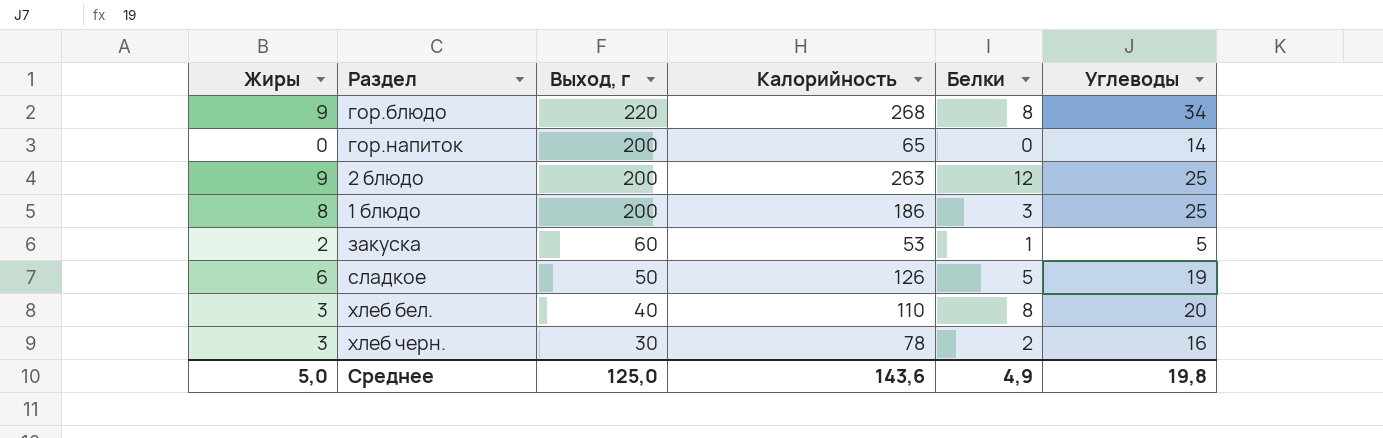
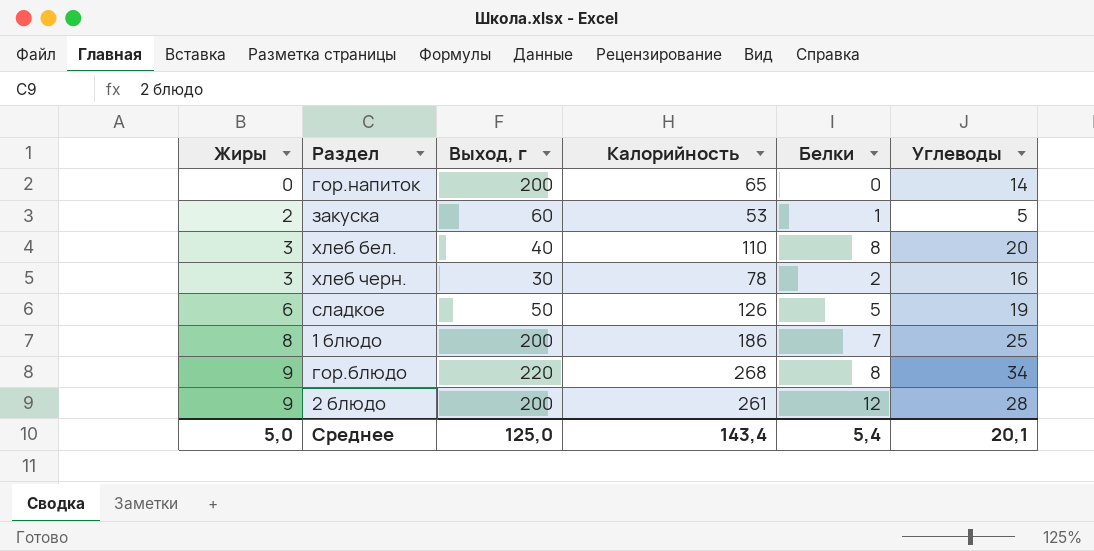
row order: Выход, г descending -> Жиры ascending
1 блюдо | Белки: 3 -> 7
2 блюдо | Калорийность: 263 -> 261
2 блюдо | Углеводы: 25 -> 28
Среднее | Калорийность: 143,6 -> 143,4
Среднее | Белки: 4,9 -> 5,4
Среднее | Углеводы: 19,8 -> 20,1

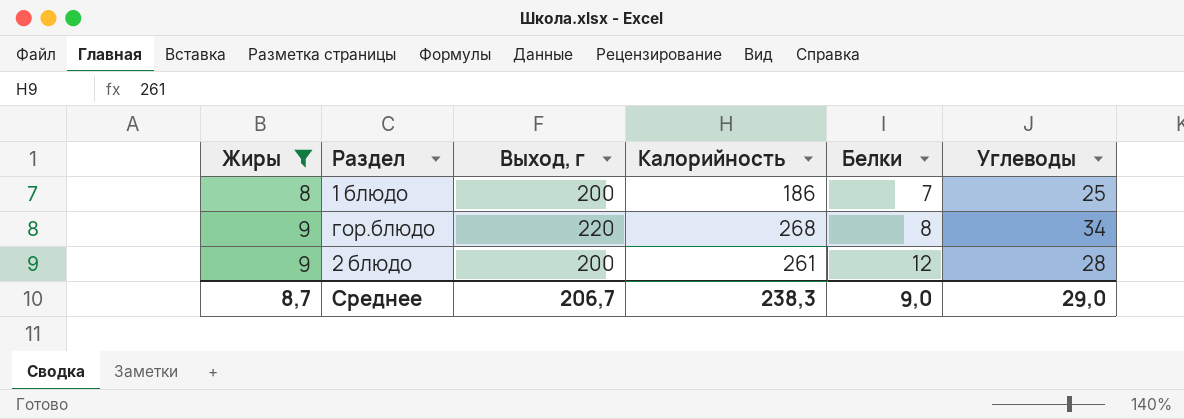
filter: none -> Жиры >= 8
Среднее | Жиры: 5,0 -> 8,7
Среднее | Выход, г: 125,0 -> 206,7
Среднее | Калорийность: 143,4 -> 238,3
Среднее | Белки: 5,4 -> 9,0
Среднее | Углеводы: 20,1 -> 29,0

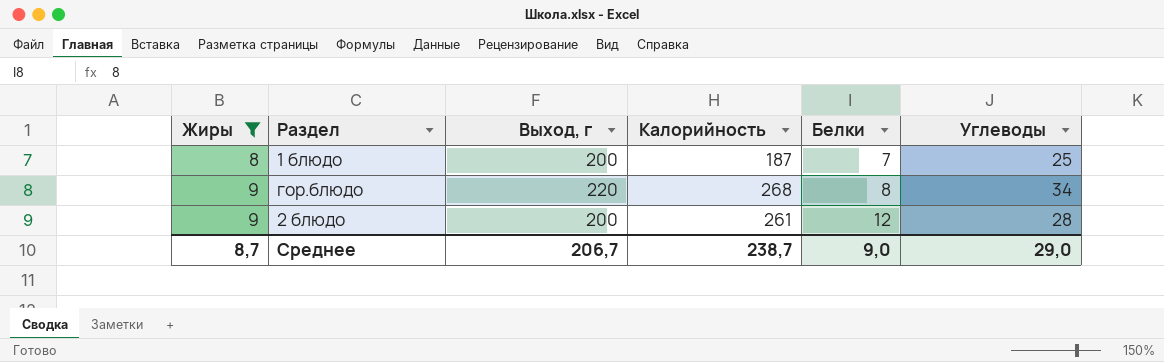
1 блюдо | Калорийность: 186 -> 187
Среднее | Калорийность: 238,3 -> 238,7

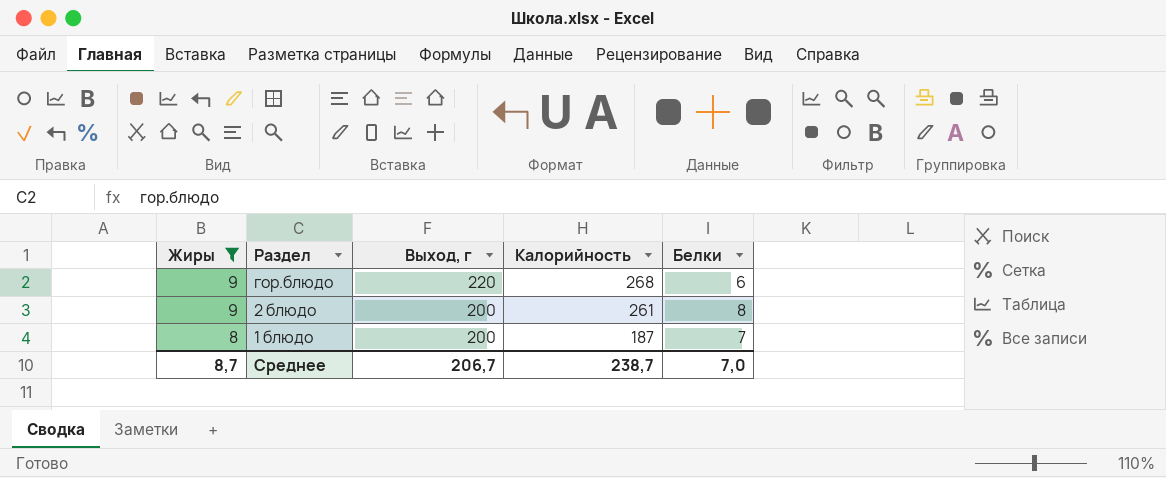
row order: Жиры ascending -> Жиры descending
column Углеводы | position: 6 -> none
гор.блюдо | Белки: 8 -> 6
2 блюдо | Белки: 12 -> 8
Среднее | Белки: 9,0 -> 7,0

